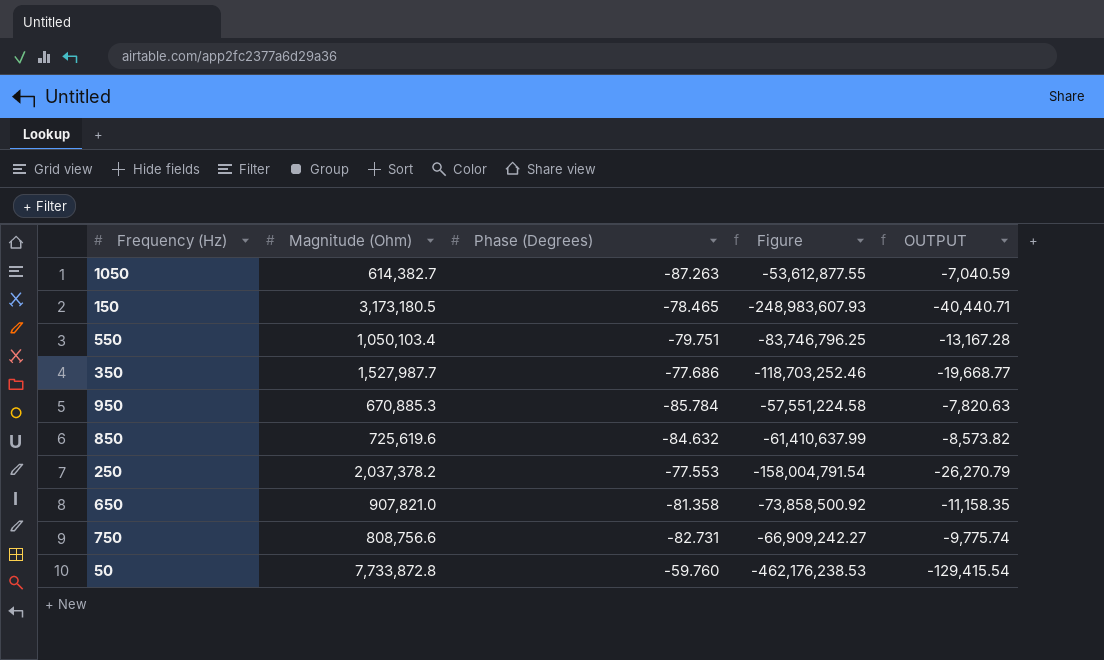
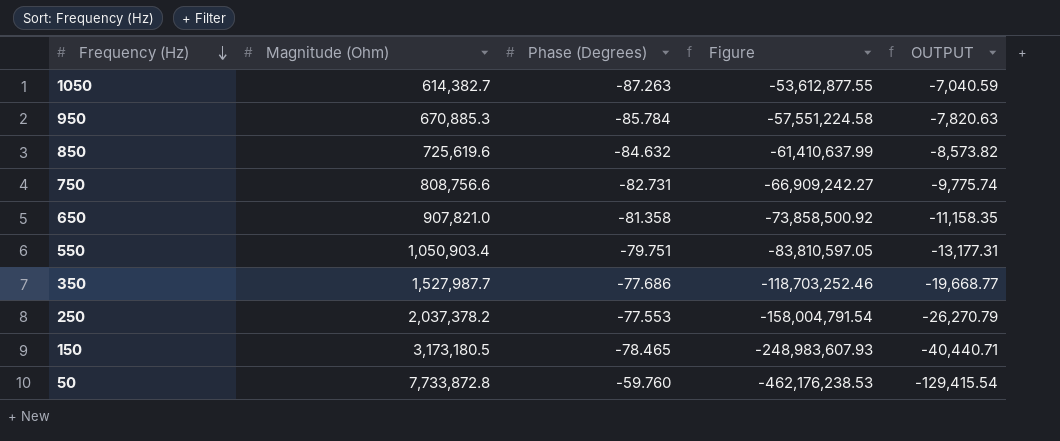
row order: none -> Frequency (Hz) descending
550 | Magnitude (Ohm): 1,050,103.4 -> 1,050,903.4
550 | Figure: -83,746,796.25 -> -83,810,597.05
550 | OUTPUT: -13,167.28 -> -13,177.31

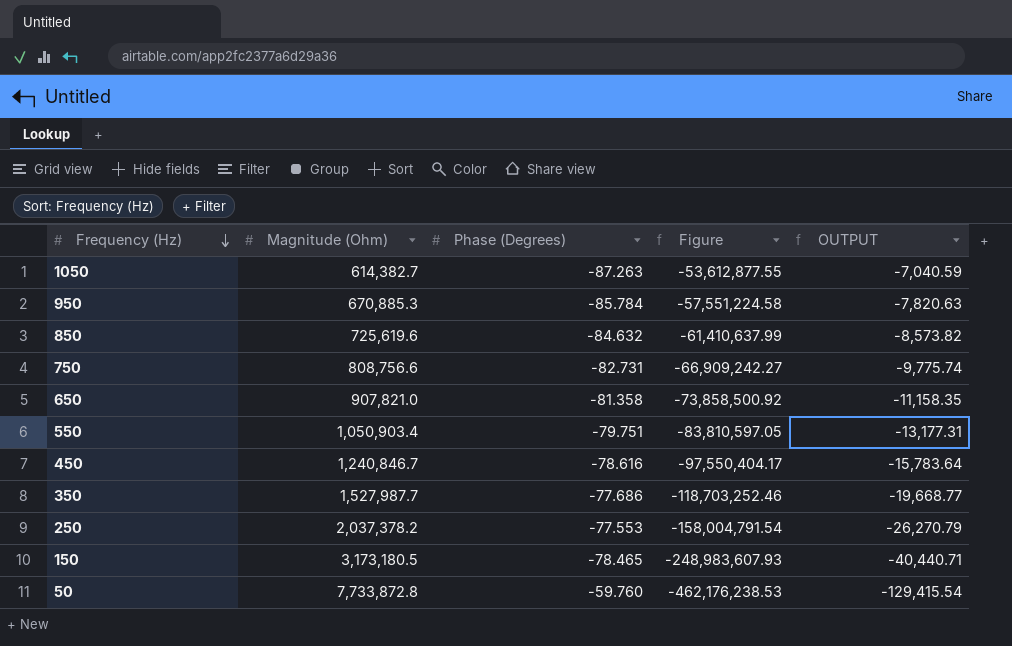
row 450: none -> 1,240,846.7 | -78.616 | -97,550,404.17 | -15,783.64

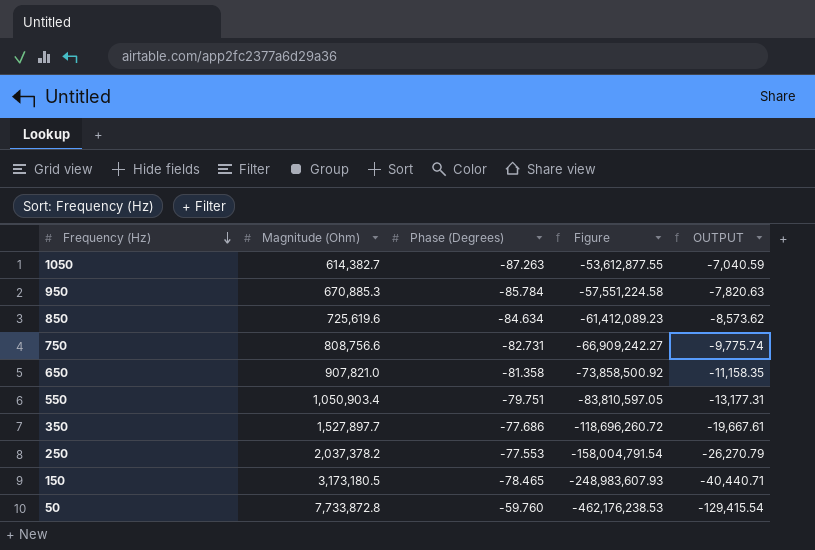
row 450: 1,240,846.7 | -78.616 | -97,550,404.17 | -15,783.64 -> none
850 | Phase (Degrees): -84.632 -> -84.634
850 | Figure: -61,410,637.99 -> -61,412,089.23
850 | OUTPUT: -8,573.82 -> -8,573.62
350 | Magnitude (Ohm): 1,527,987.7 -> 1,527,897.7
350 | Figure: -118,703,252.46 -> -118,696,260.72
350 | OUTPUT: -19,668.77 -> -19,667.61

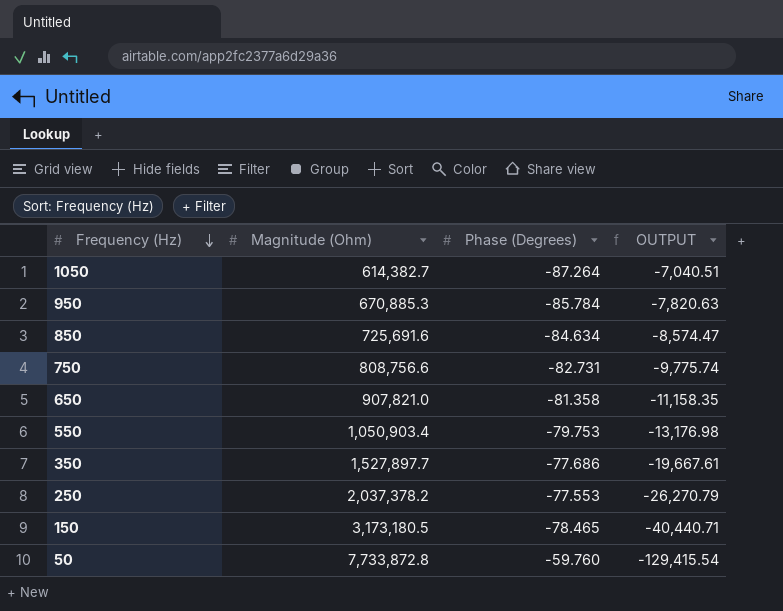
column Figure | formula: [Magnitude (Ohm)] * [Phase (Degrees)] -> none
1050 | Phase (Degrees): -87.263 -> -87.264
1050 | OUTPUT: -7,040.59 -> -7,040.51
850 | Magnitude (Ohm): 725,619.6 -> 725,691.6
850 | OUTPUT: -8,573.62 -> -8,574.47
550 | Phase (Degrees): -79.751 -> -79.753
550 | OUTPUT: -13,177.31 -> -13,176.98

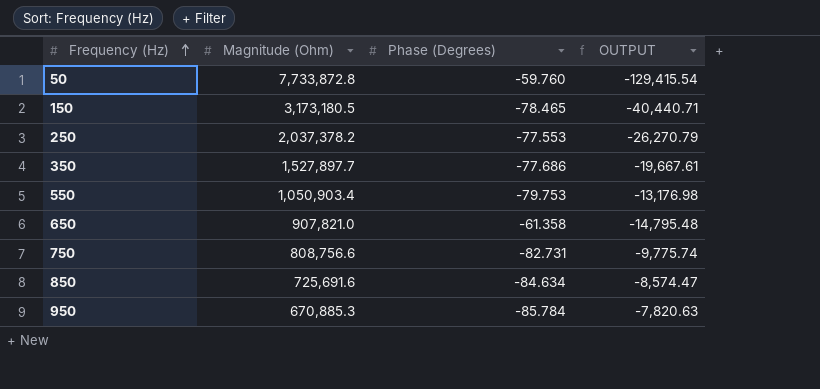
row order: Frequency (Hz) descending -> Frequency (Hz) ascending
row 1050: 614,382.7 | -87.264 | -7,040.51 -> none
650 | Phase (Degrees): -81.358 -> -61.358
650 | OUTPUT: -11,158.35 -> -14,795.48

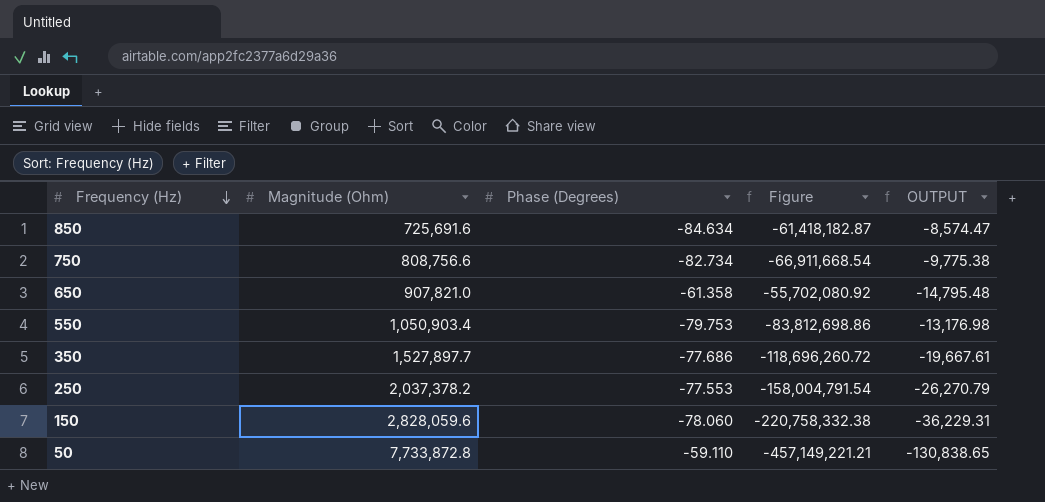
row order: Frequency (Hz) ascending -> Frequency (Hz) descending
column Figure | formula: none -> [Magnitude (Ohm)] * [Phase (Degrees)]
row 950: 670,885.3 | -85.784 | -7,820.63 -> none
750 | Phase (Degrees): -82.731 -> -82.734
750 | OUTPUT: -9,775.74 -> -9,775.38
150 | Magnitude (Ohm): 3,173,180.5 -> 2,828,059.6
150 | Phase (Degrees): -78.465 -> -78.060
150 | OUTPUT: -40,440.71 -> -36,229.31
50 | Phase (Degrees): -59.760 -> -59.110
50 | OUTPUT: -129,415.54 -> -130,838.65

